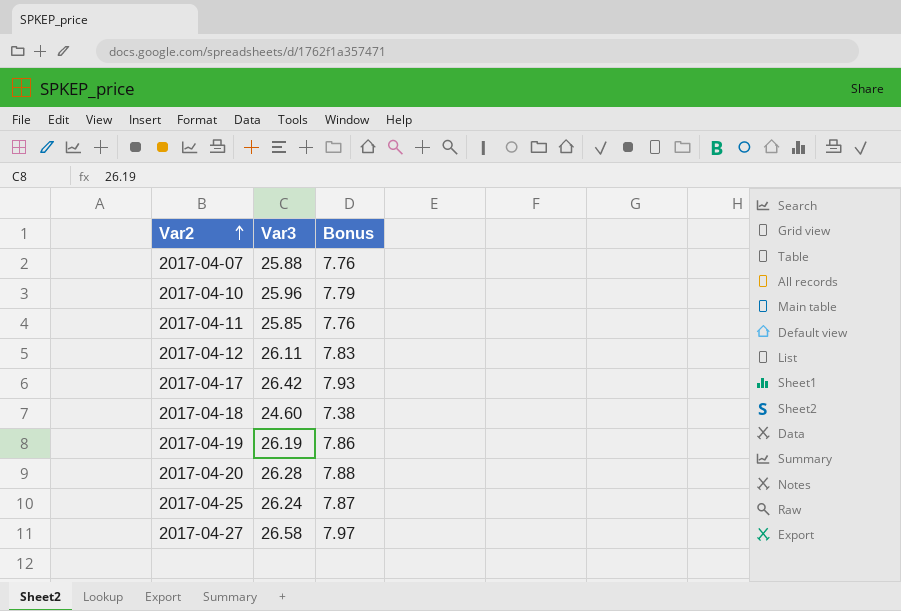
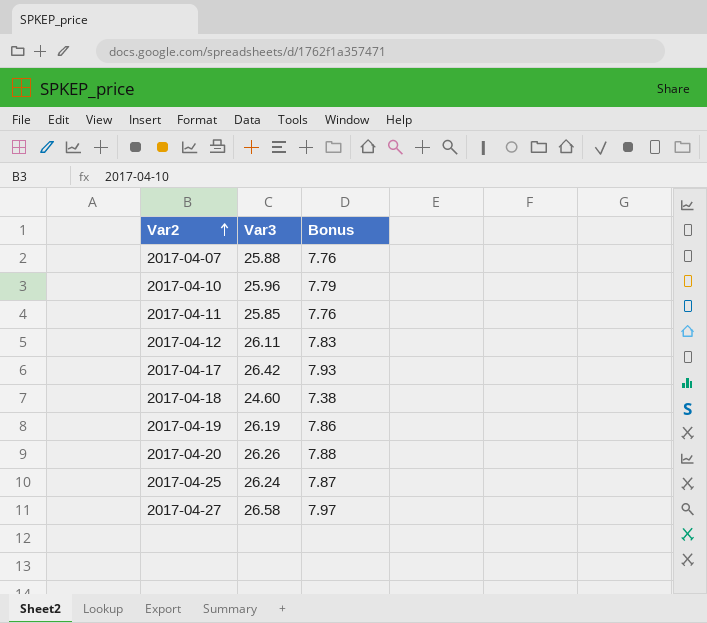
2017-04-20 | Var3: 26.28 -> 26.26

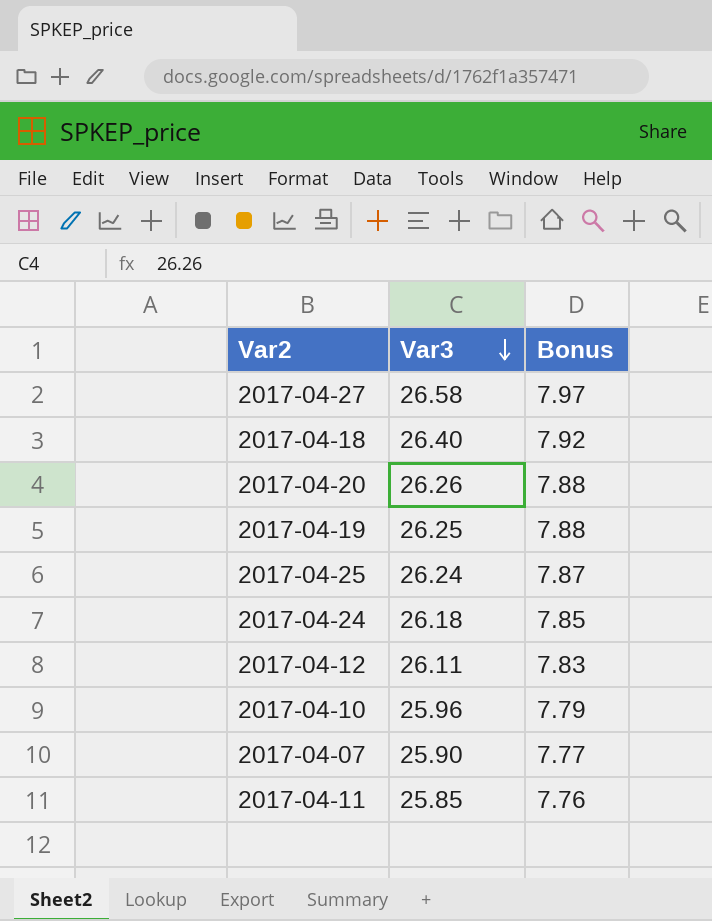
row order: Var2 ascending -> Var3 descending
row 2017-04-17: 26.42 | 7.93 -> none
2017-04-18 | Var3: 24.60 -> 26.40
2017-04-18 | Bonus: 7.38 -> 7.92
2017-04-19 | Var3: 26.19 -> 26.25
2017-04-19 | Bonus: 7.86 -> 7.88
row 2017-04-24: none -> 26.18 | 7.85
2017-04-07 | Var3: 25.88 -> 25.90
2017-04-07 | Bonus: 7.76 -> 7.77

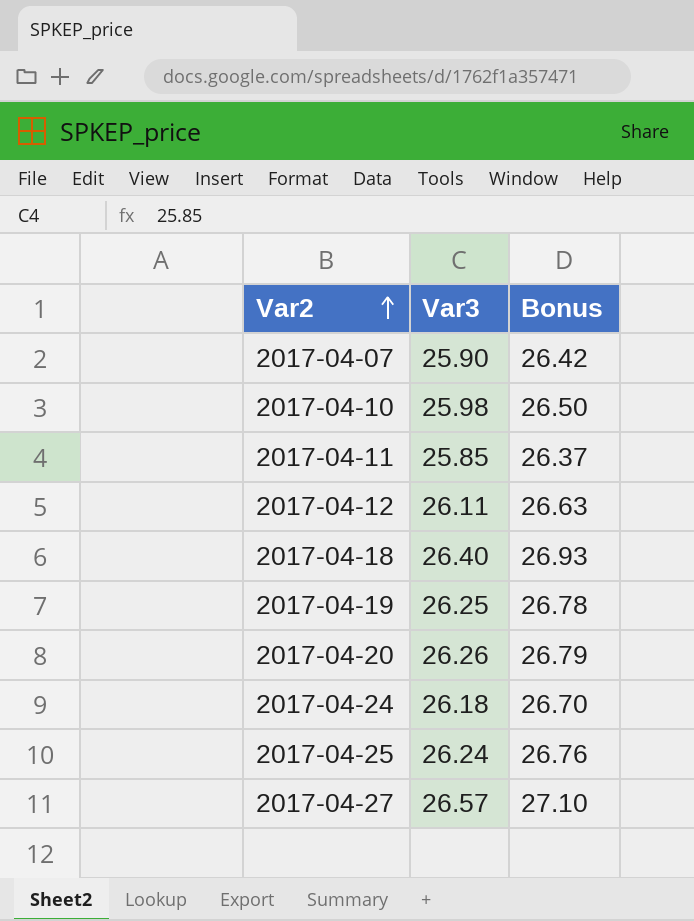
row order: Var3 descending -> Var2 ascending
column Bonus | formula: [Var3] * 0.3 -> [Var3] * 1.02
2017-04-10 | Var3: 25.96 -> 25.98
2017-04-27 | Var3: 26.58 -> 26.57

